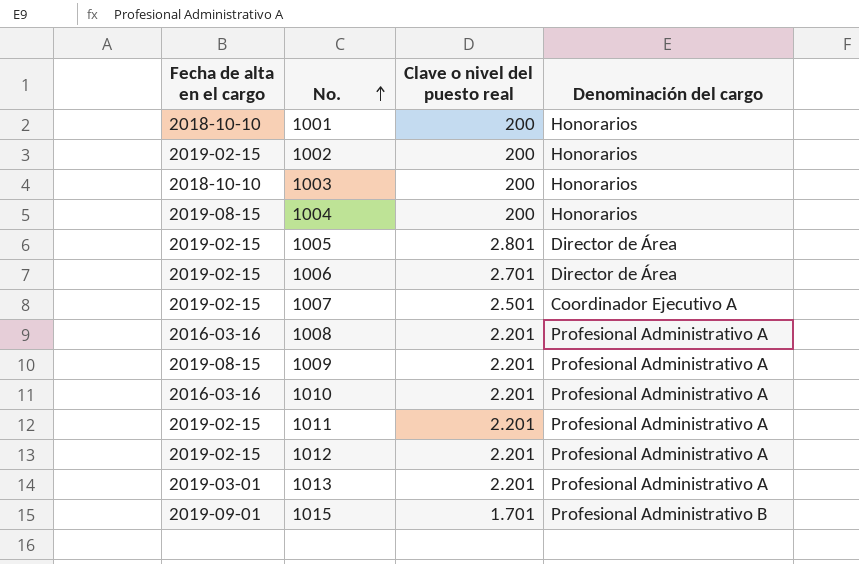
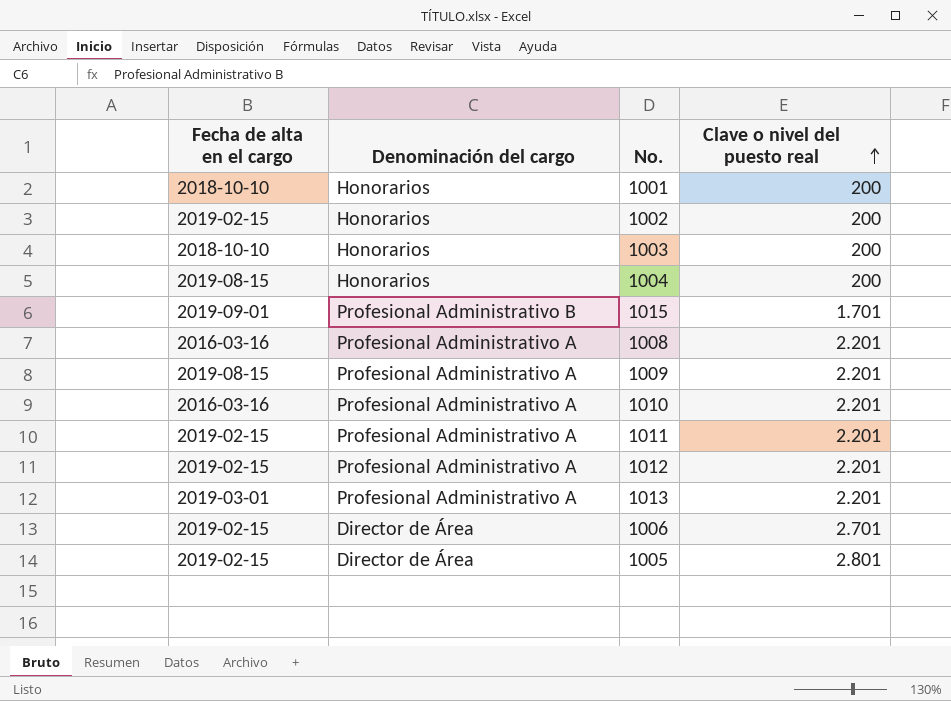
row order: No. ascending -> Clave o nivel del puesto real ascending
column Denominación del cargo | position: 4 -> 2
row 1007: 2019-02-15 | 2.501 | Coordinador Ejecutivo A -> none

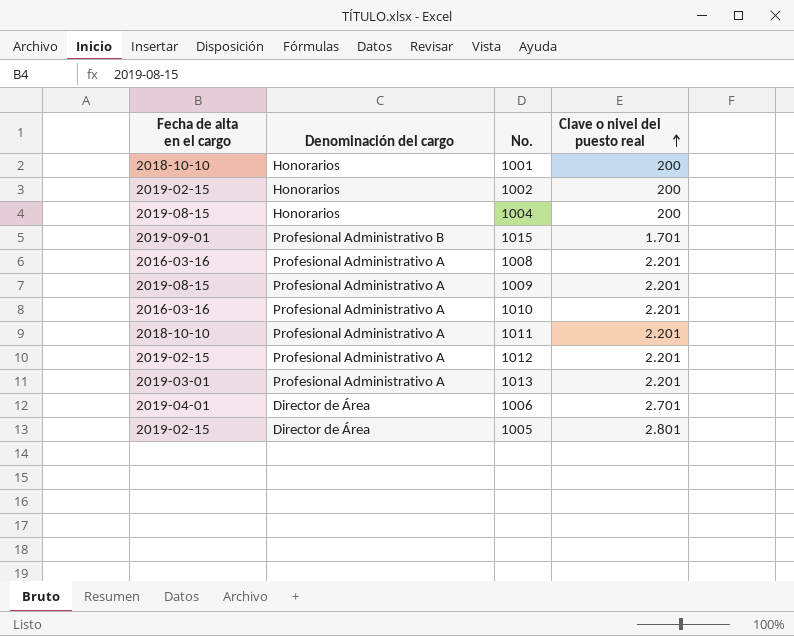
row 1003: 2018-10-10 | Honorarios | 200 -> none
1011 | Fecha de alta en el cargo: 2019-02-15 -> 2018-10-10
1006 | Fecha de alta en el cargo: 2019-02-15 -> 2019-04-01

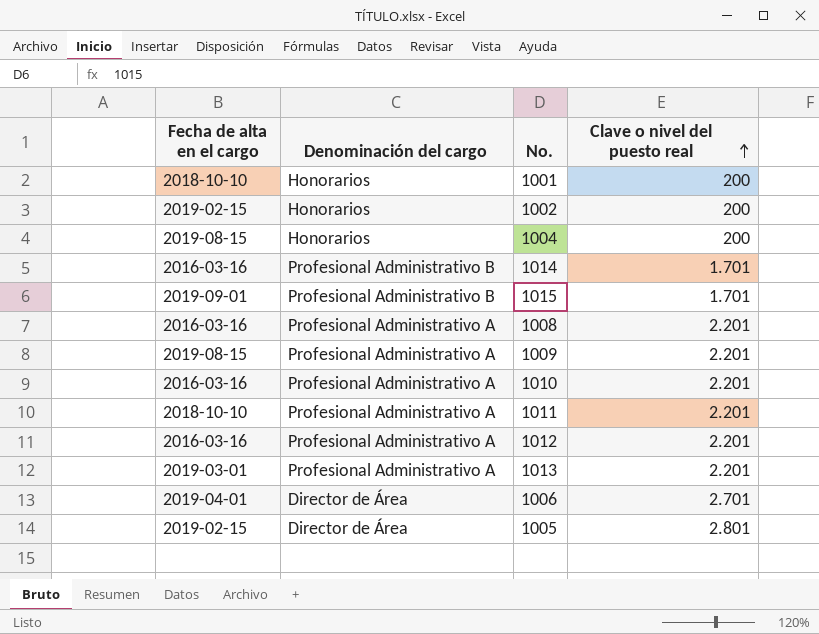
row 1014: none -> 2016-03-16 | Profesional Administrativo B | 1.701
1012 | Fecha de alta en el cargo: 2019-02-15 -> 2016-03-16

